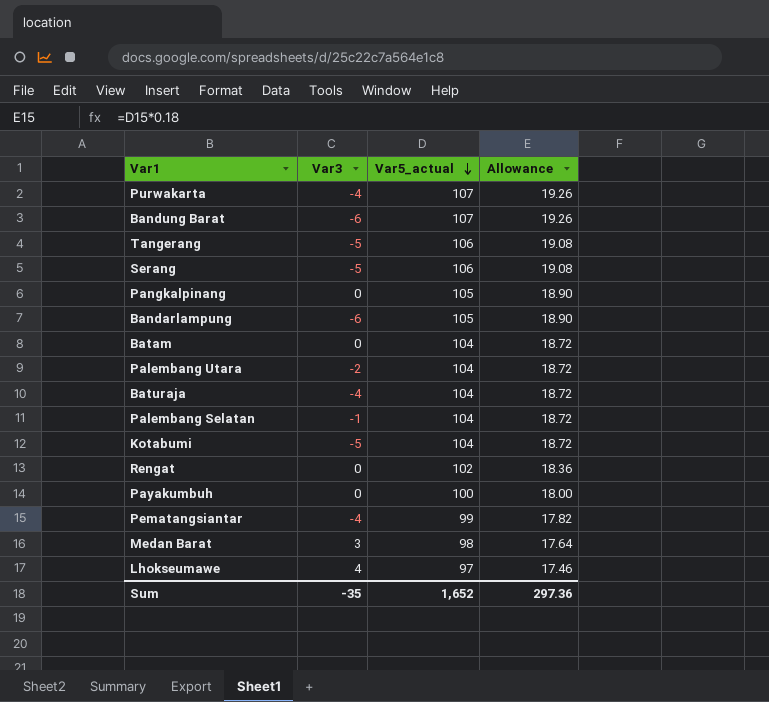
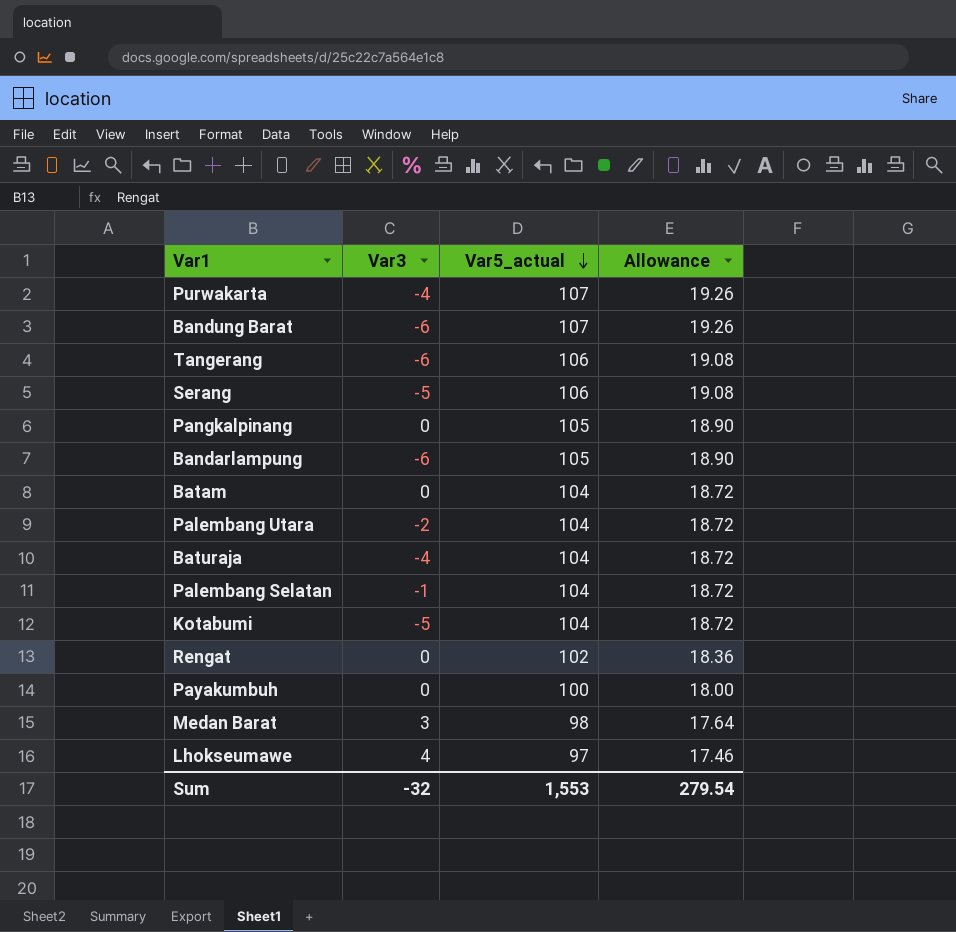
row Pematangsiantar: -4 | 99 | 17.82 -> none
Tangerang | Var3: -5 -> -6
Sum | Var3: -35 -> -32
Sum | Var5_actual: 1,652 -> 1,553
Sum | Allowance: 297.36 -> 279.54

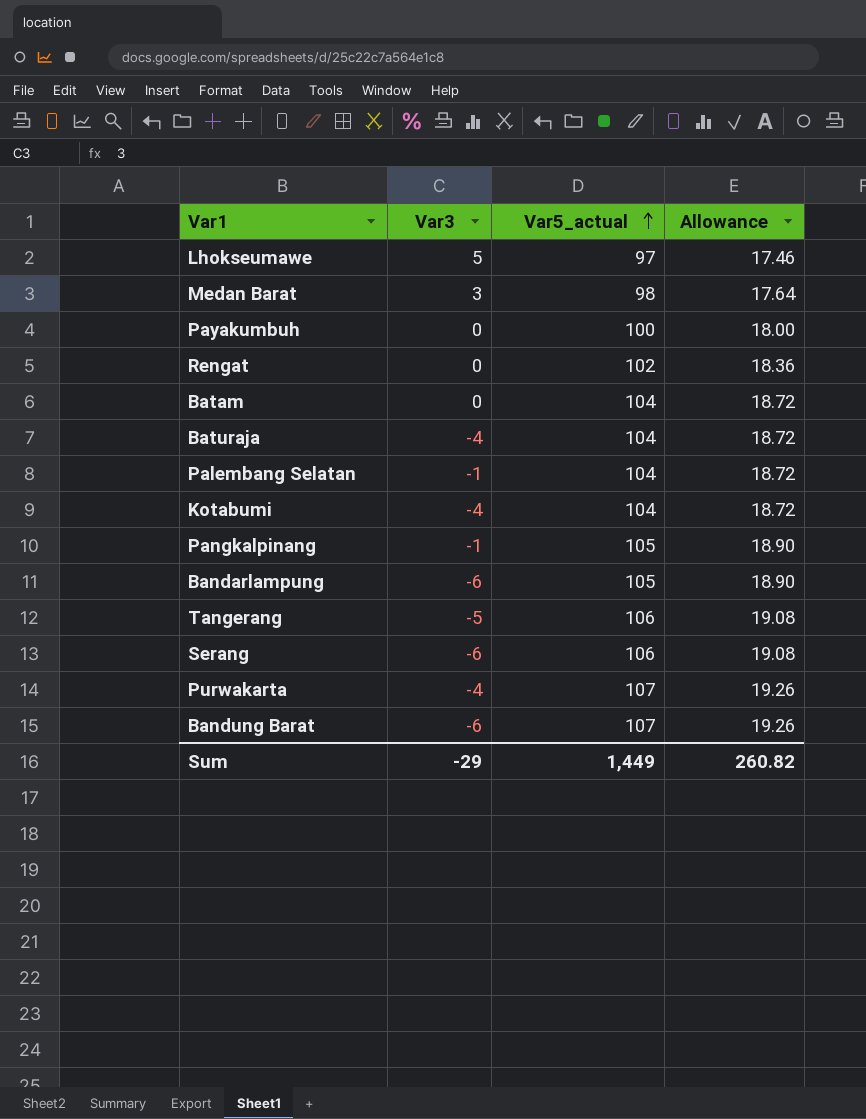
row order: Var5_actual descending -> Var5_actual ascending
row Palembang Utara: -2 | 104 | 18.72 -> none
Lhokseumawe | Var3: 4 -> 5
Kotabumi | Var3: -5 -> -4
Pangkalpinang | Var3: 0 -> -1
Tangerang | Var3: -6 -> -5
Serang | Var3: -5 -> -6
Sum | Var3: -32 -> -29
Sum | Var5_actual: 1,553 -> 1,449
Sum | Allowance: 279.54 -> 260.82

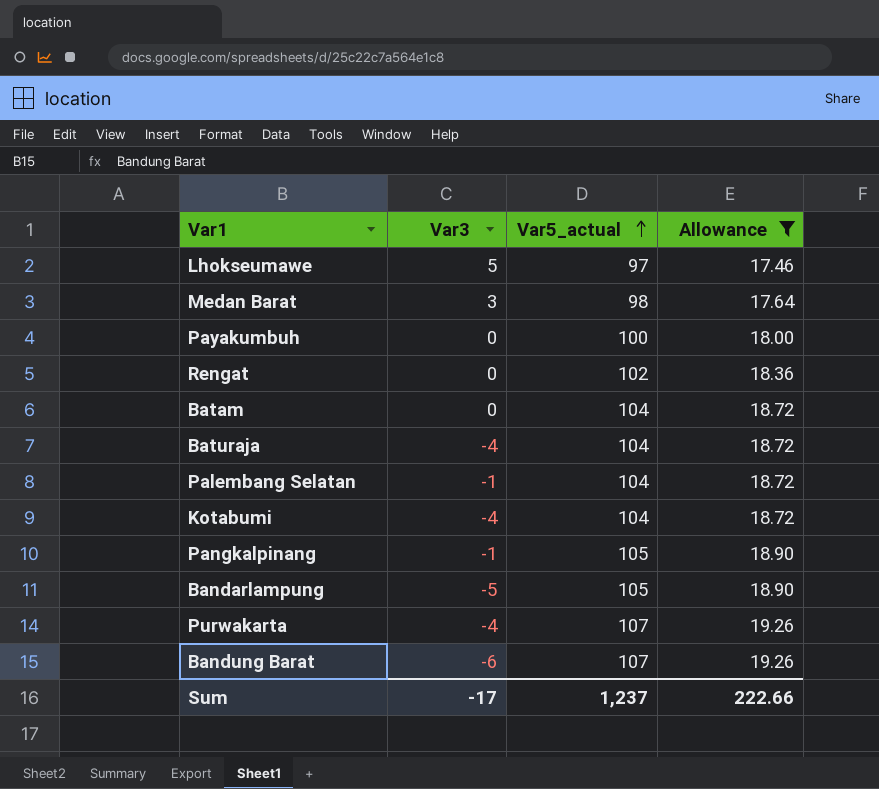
filter: none -> Allowance != 19.08
Bandarlampung | Var3: -6 -> -5
Sum | Var3: -29 -> -17
Sum | Var5_actual: 1,449 -> 1,237
Sum | Allowance: 260.82 -> 222.66

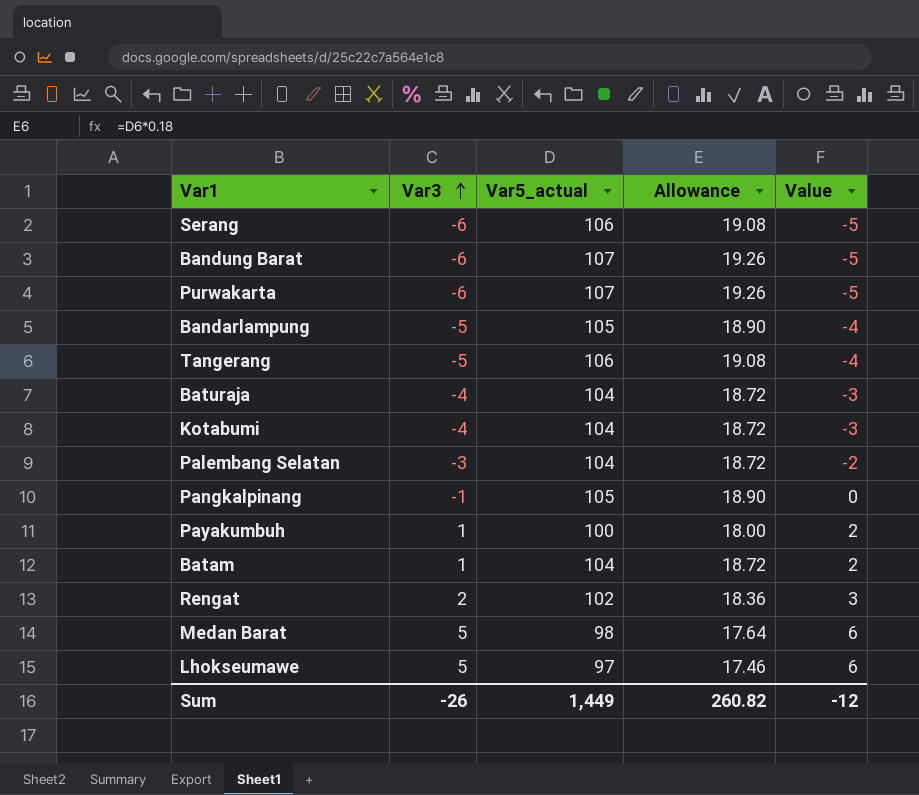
filter: Allowance != 19.08 -> none
row order: Var5_actual ascending -> Var3 ascending
column Value | formula: none -> [Var3] + 1
Purwakarta | Var3: -4 -> -6
Palembang Selatan | Var3: -1 -> -3
Payakumbuh | Var3: 0 -> 1
Batam | Var3: 0 -> 1
Rengat | Var3: 0 -> 2
Medan Barat | Var3: 3 -> 5
Sum | Var3: -17 -> -26
Sum | Var5_actual: 1,237 -> 1,449
Sum | Allowance: 222.66 -> 260.82

